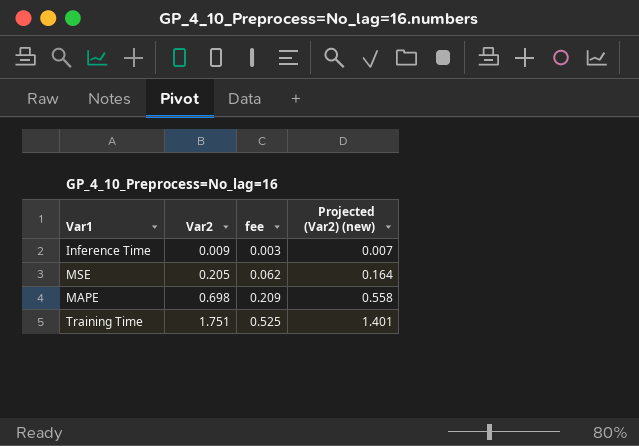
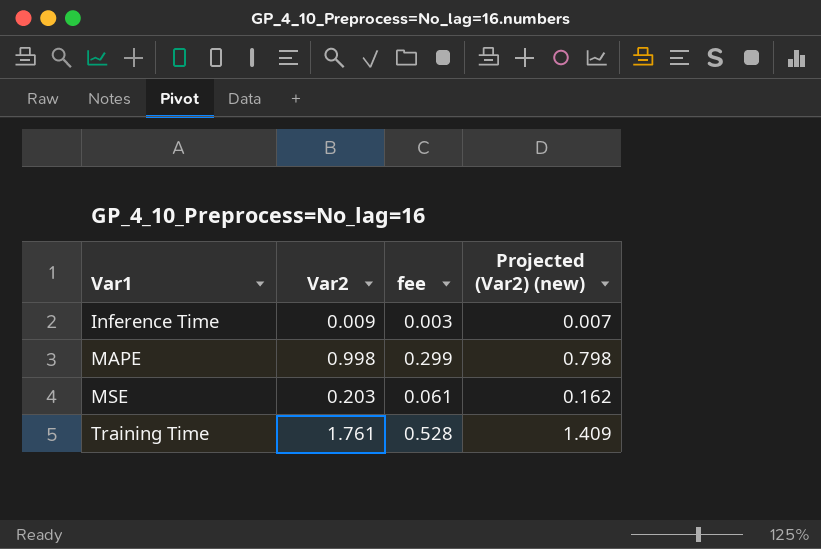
row order: Var2 ascending -> Var1 ascending
MAPE | Var2: 0.698 -> 0.998
MAPE | fee: 0.209 -> 0.299
MAPE | Projected (Var2) (new): 0.558 -> 0.798
MSE | Var2: 0.205 -> 0.203
MSE | fee: 0.062 -> 0.061
MSE | Projected (Var2) (new): 0.164 -> 0.162
Training Time | Var2: 1.751 -> 1.761
Training Time | fee: 0.525 -> 0.528
Training Time | Projected (Var2) (new): 1.401 -> 1.409

